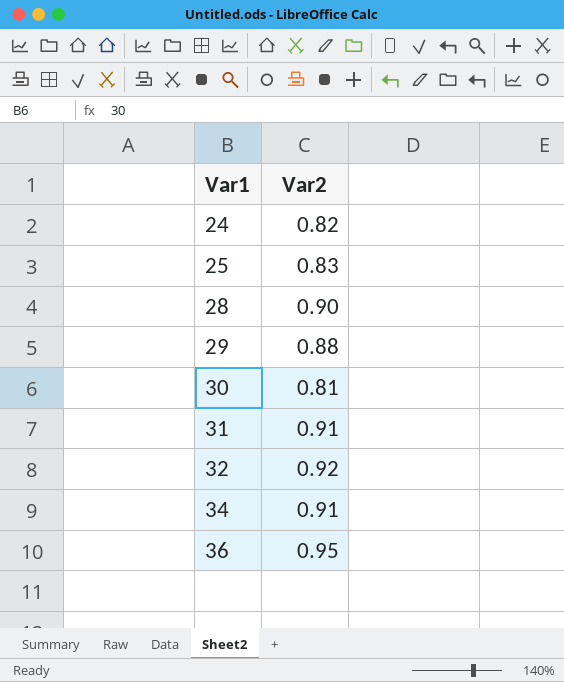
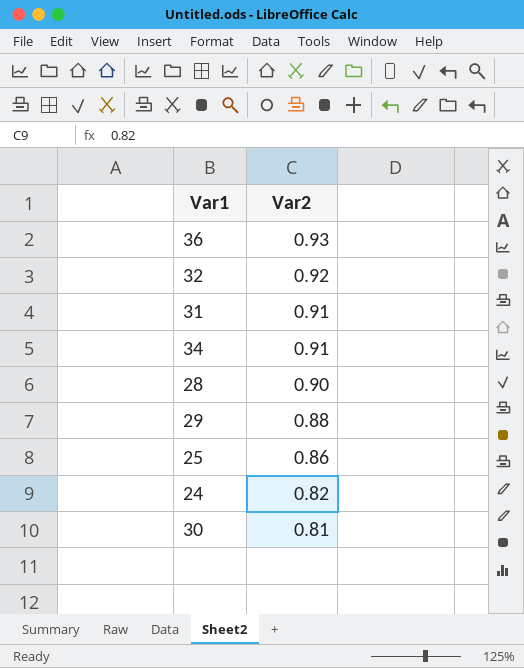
row order: Var1 ascending -> Var2 descending
36 | Var2: 0.95 -> 0.93
25 | Var2: 0.83 -> 0.86

